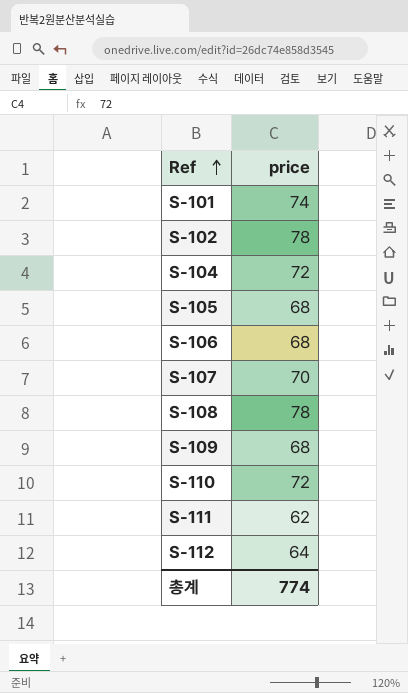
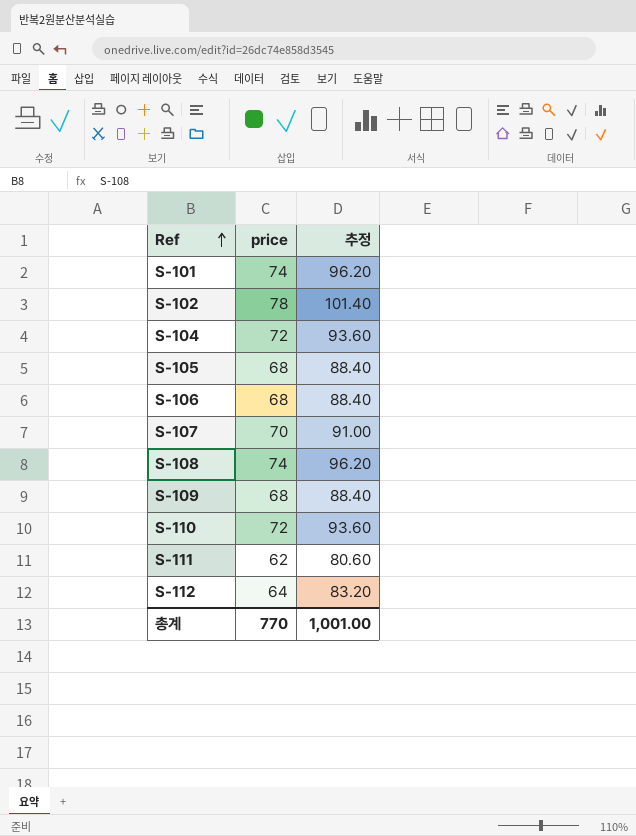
column 추정 | formula: none -> [price] * 1.3
S-108 | price: 78 -> 74
총계 | price: 774 -> 770

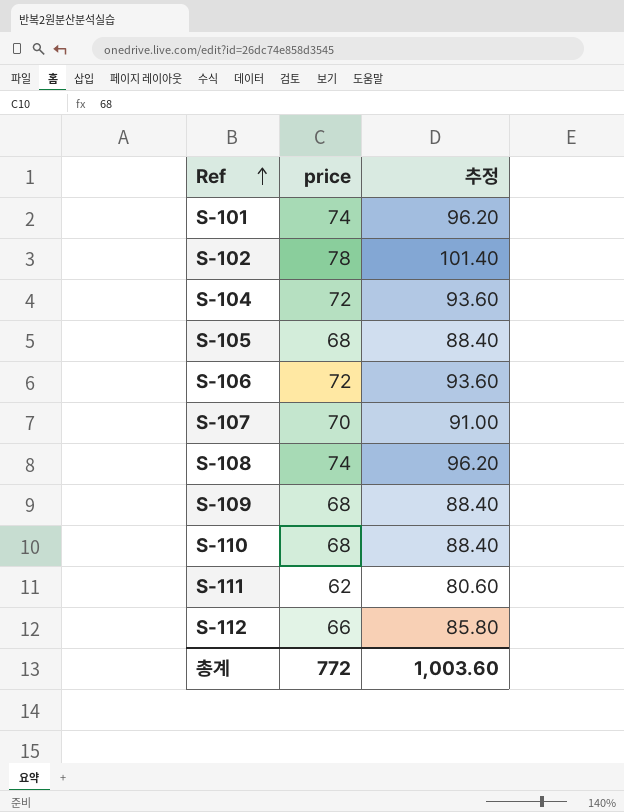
S-106 | price: 68 -> 72
S-106 | 추정: 88.40 -> 93.60
S-110 | price: 72 -> 68
S-110 | 추정: 93.60 -> 88.40
S-112 | price: 64 -> 66
S-112 | 추정: 83.20 -> 85.80
총계 | price: 770 -> 772
총계 | 추정: 1,001.00 -> 1,003.60

